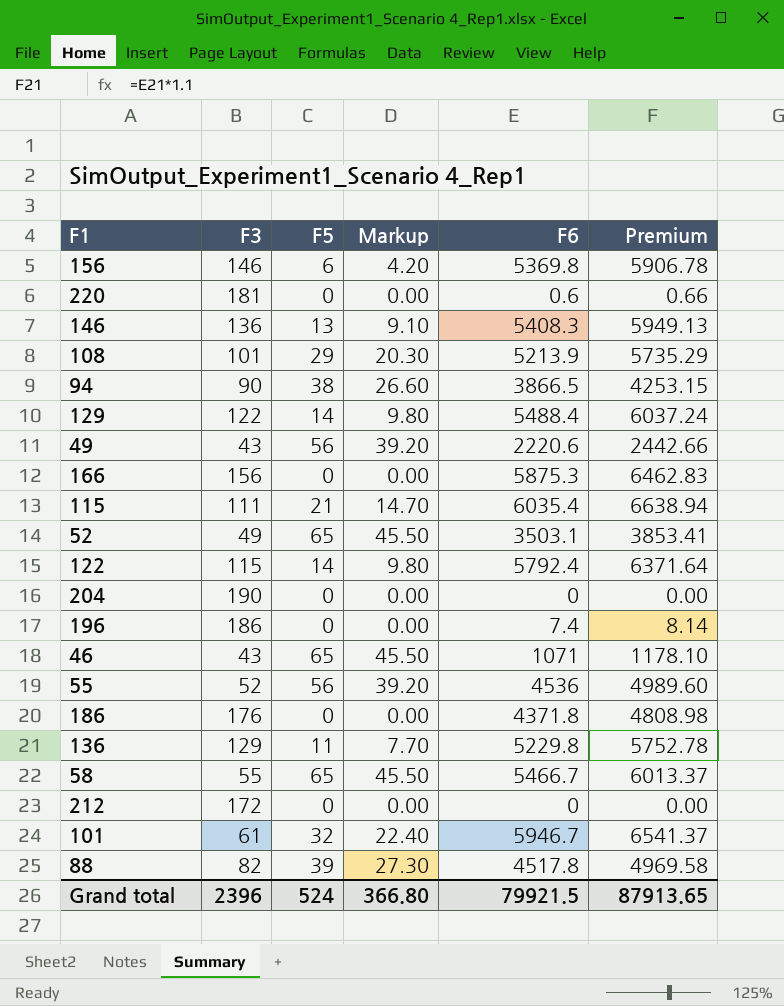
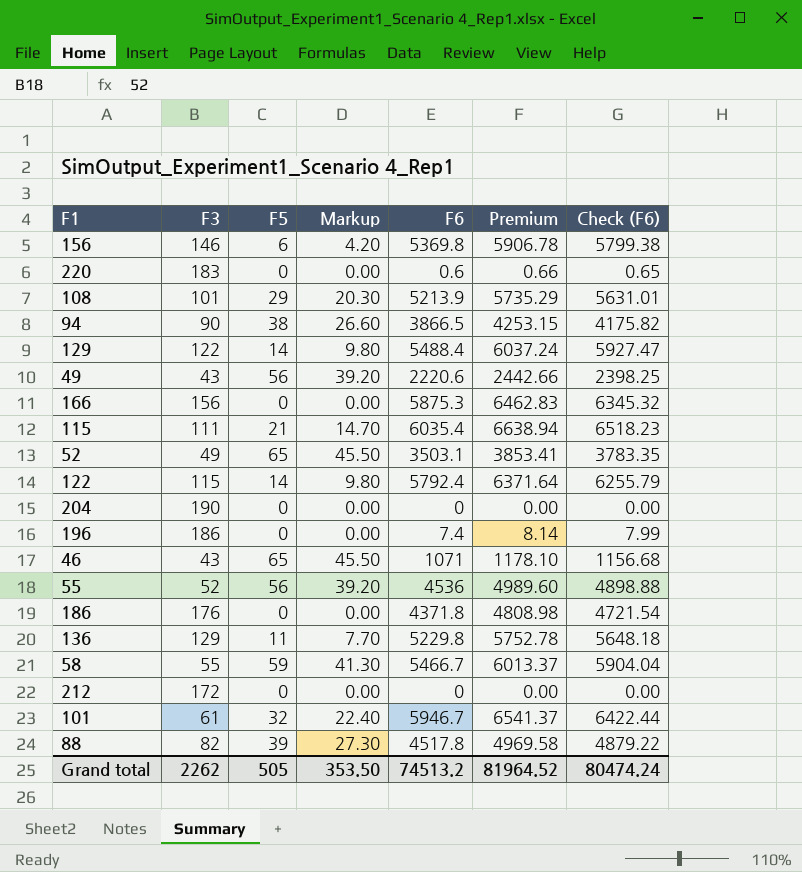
column Check (F6) | formula: none -> [F6] * 1.08
row 146: 136 | 13 | 9.10 | 5408.3 | 5949.13 -> none
220 | F3: 181 -> 183
58 | F5: 65 -> 59
58 | Markup: 45.50 -> 41.30
Grand total | F3: 2396 -> 2262
Grand total | F5: 524 -> 505
Grand total | Markup: 366.80 -> 353.50
Grand total | F6: 79921.5 -> 74513.2
Grand total | Premium: 87913.65 -> 81964.52

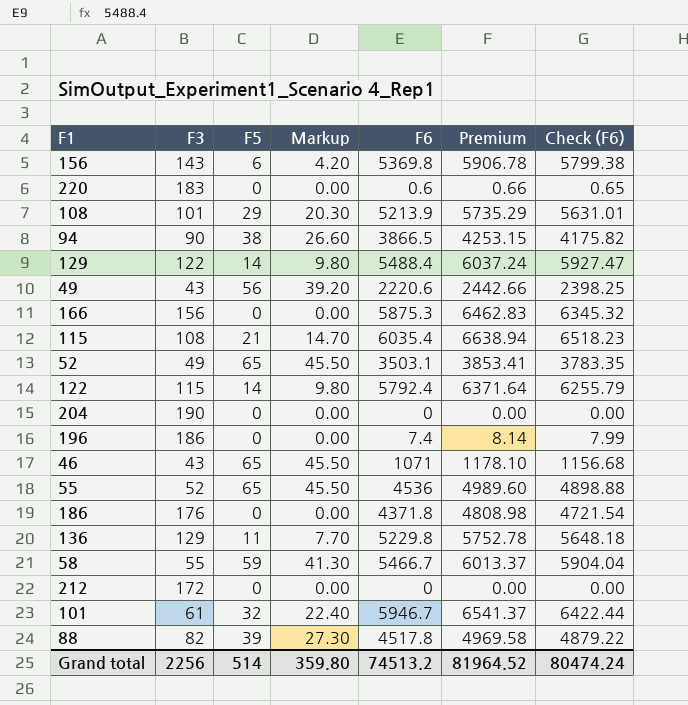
156 | F3: 146 -> 143
115 | F3: 111 -> 108
55 | F5: 56 -> 65
55 | Markup: 39.20 -> 45.50
Grand total | F3: 2262 -> 2256
Grand total | F5: 505 -> 514
Grand total | Markup: 353.50 -> 359.80

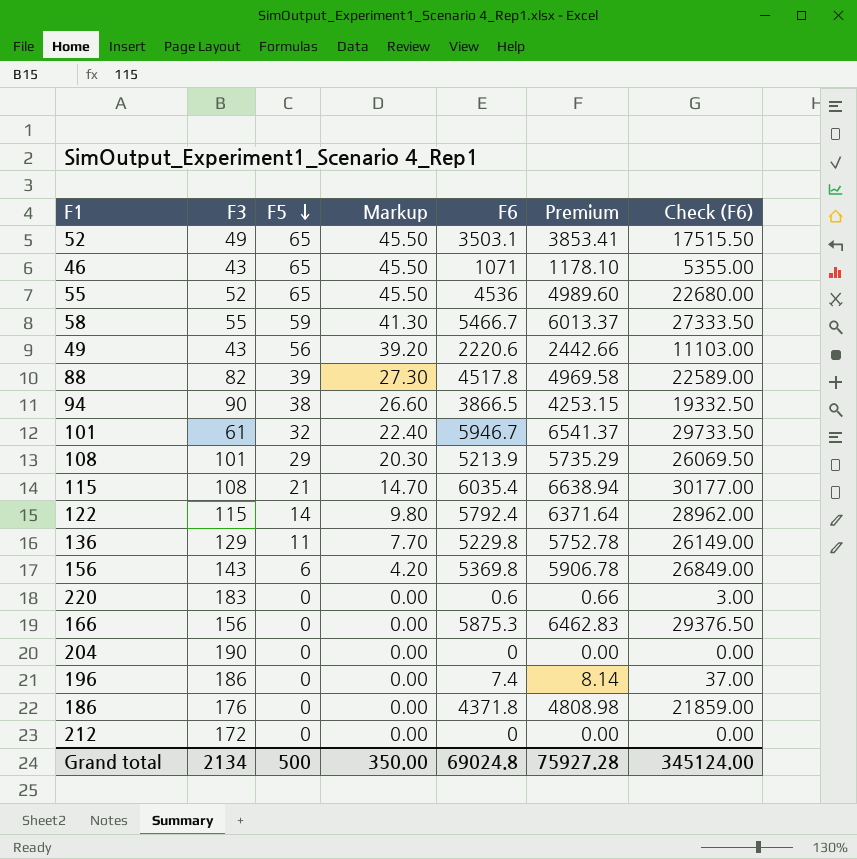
row order: none -> F5 descending
column Check (F6) | formula: [F6] * 1.08 -> [F6] * 5
row 129: 122 | 14 | 9.80 | 5488.4 | 6037.24 | 5927.47 -> none
Grand total | F3: 2256 -> 2134
Grand total | F5: 514 -> 500
Grand total | Markup: 359.80 -> 350.00
Grand total | F6: 74513.2 -> 69024.8
Grand total | Premium: 81964.52 -> 75927.28
Grand total | Check (F6): 80474.24 -> 345124.00

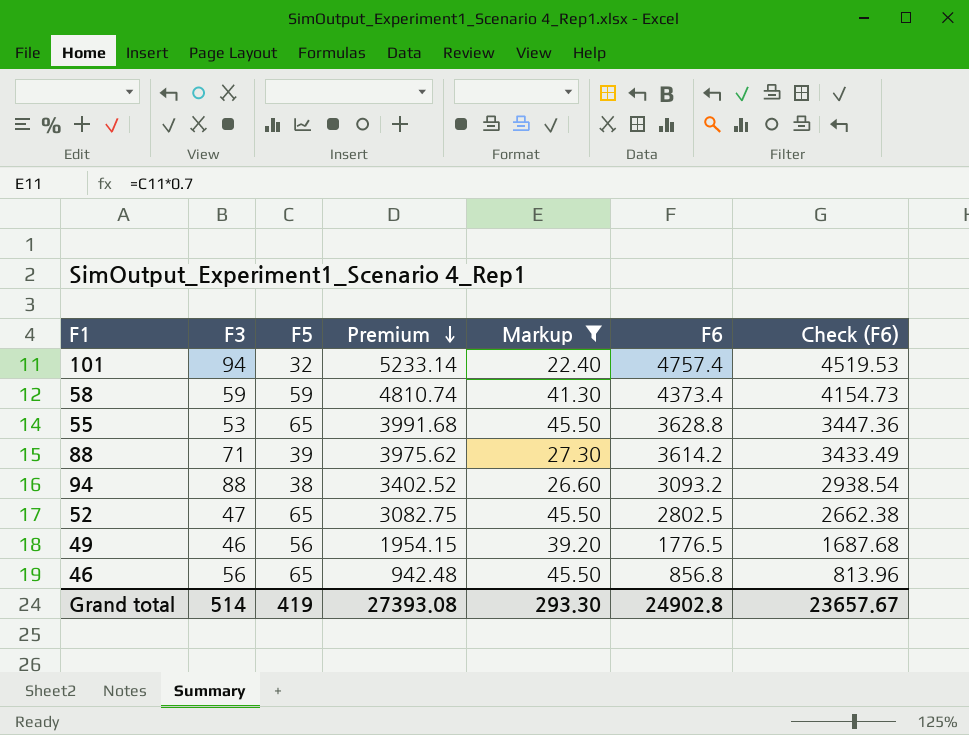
filter: none -> Markup >= 22.40
row order: F5 descending -> Premium descending
column Premium | position: 6 -> 4
column Check (F6) | formula: [F6] * 5 -> [F6] * 0.95
101 | F3: 61 -> 94
101 | Premium: 6541.37 -> 5233.14
101 | F6: 5946.7 -> 4757.4
58 | F3: 55 -> 59
58 | Premium: 6013.37 -> 4810.74
58 | F6: 5466.7 -> 4373.4
55 | F3: 52 -> 53
55 | Premium: 4989.60 -> 3991.68
55 | F6: 4536 -> 3628.8
88 | F3: 82 -> 71
88 | Premium: 4969.58 -> 3975.62
88 | F6: 4517.8 -> 3614.2
94 | F3: 90 -> 88
94 | Premium: 4253.15 -> 3402.52
94 | F6: 3866.5 -> 3093.2
52 | F3: 49 -> 47
52 | Premium: 3853.41 -> 3082.75
52 | F6: 3503.1 -> 2802.5
49 | F3: 43 -> 46
49 | Premium: 2442.66 -> 1954.15
49 | F6: 2220.6 -> 1776.5
46 | F3: 43 -> 56
46 | Premium: 1178.10 -> 942.48
46 | F6: 1071 -> 856.8
Grand total | F3: 2134 -> 514
Grand total | F5: 500 -> 419
Grand total | Premium: 75927.28 -> 27393.08
Grand total | Markup: 350.00 -> 293.30
Grand total | F6: 69024.8 -> 24902.8
Grand total | Check (F6): 345124.00 -> 23657.67

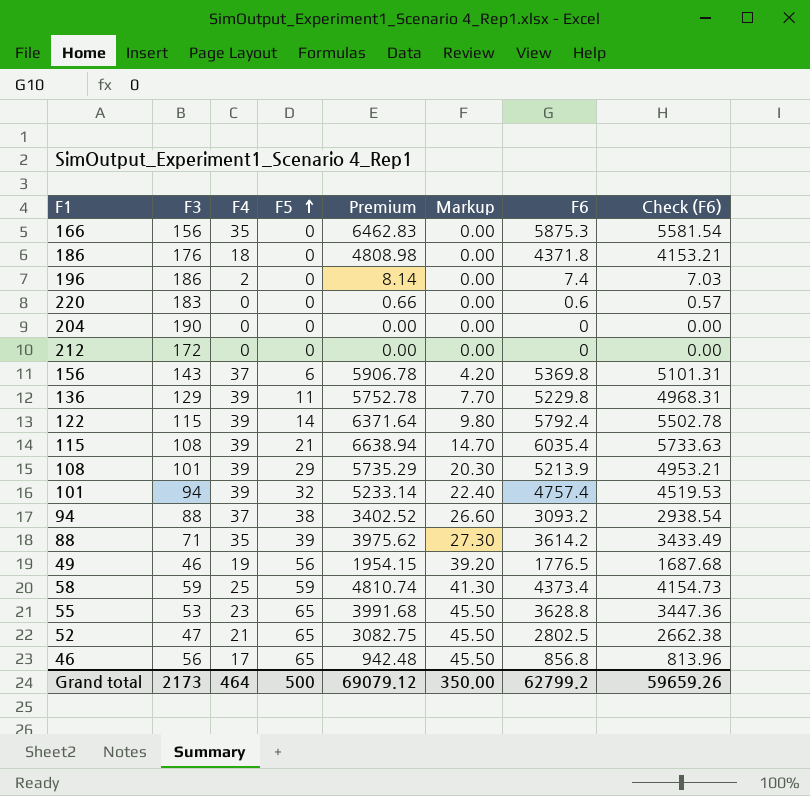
filter: Markup >= 22.40 -> none
row order: Premium descending -> F5 ascending
column F4 | position: none -> 3
Grand total | F3: 514 -> 2173
Grand total | F5: 419 -> 500
Grand total | Premium: 27393.08 -> 69079.12
Grand total | Markup: 293.30 -> 350.00
Grand total | F6: 24902.8 -> 62799.2
Grand total | Check (F6): 23657.67 -> 59659.26

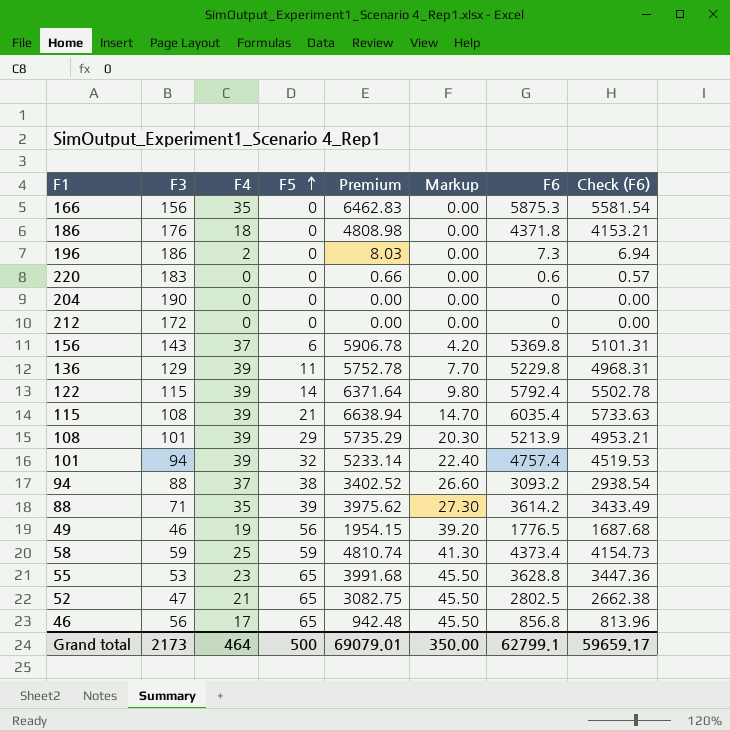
196 | Premium: 8.14 -> 8.03
196 | F6: 7.4 -> 7.3
196 | Check (F6): 7.03 -> 6.94
Grand total | Premium: 69079.12 -> 69079.01
Grand total | F6: 62799.2 -> 62799.1
Grand total | Check (F6): 59659.26 -> 59659.17

